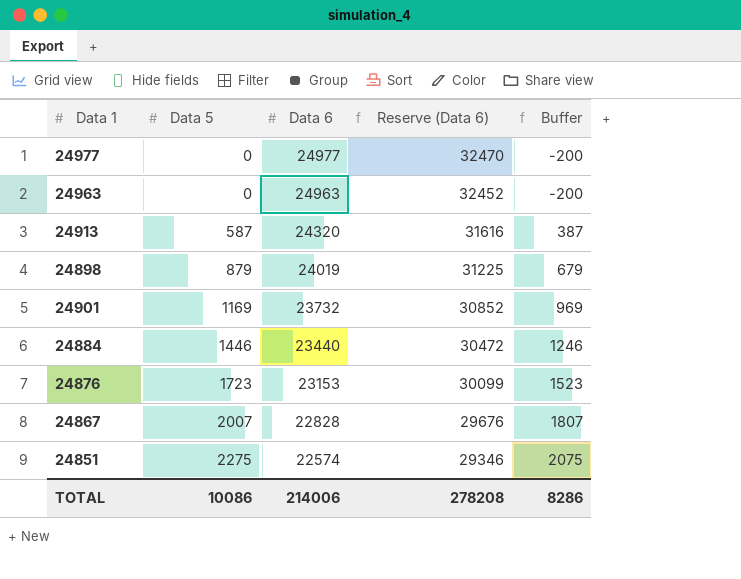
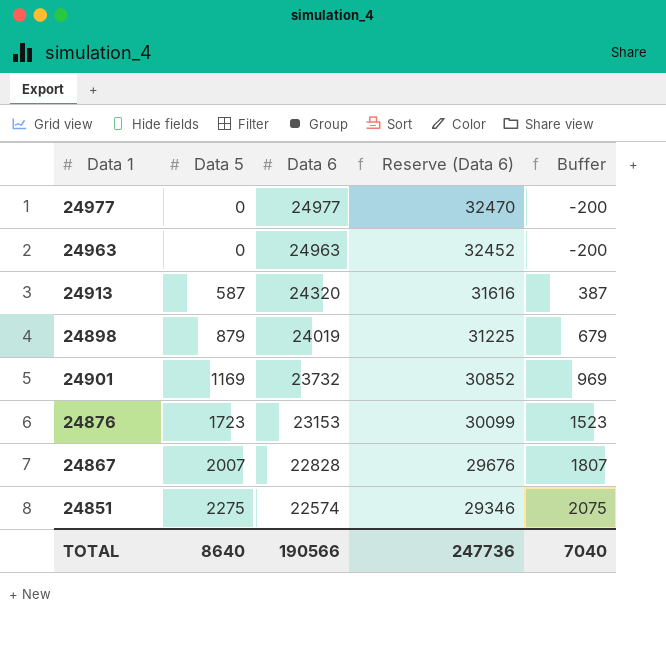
row 24884: 1446 | 23440 | 30472 | 1246 -> none
TOTAL | Data 5: 10086 -> 8640
TOTAL | Data 6: 214006 -> 190566
TOTAL | Reserve (Data 6): 278208 -> 247736
TOTAL | Buffer: 8286 -> 7040

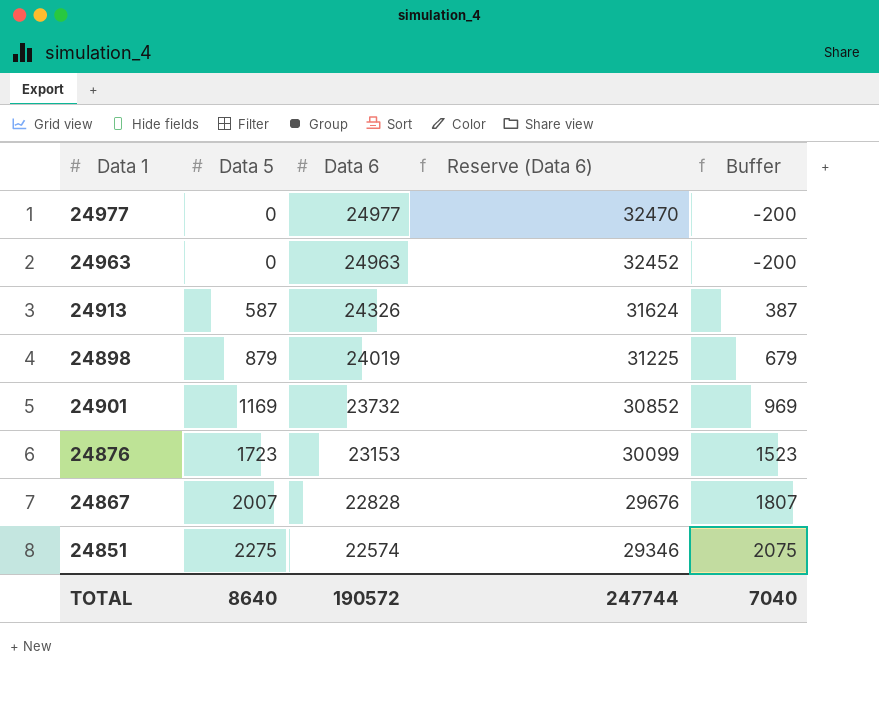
24913 | Data 6: 24320 -> 24326
24913 | Reserve (Data 6): 31616 -> 31624
TOTAL | Data 6: 190566 -> 190572
TOTAL | Reserve (Data 6): 247736 -> 247744

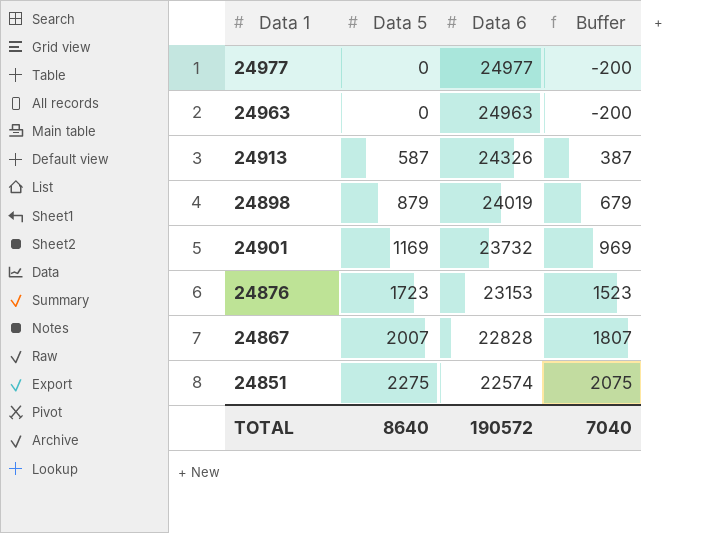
column Reserve (Data 6) | formula: [Data 6] * 1.3 -> none

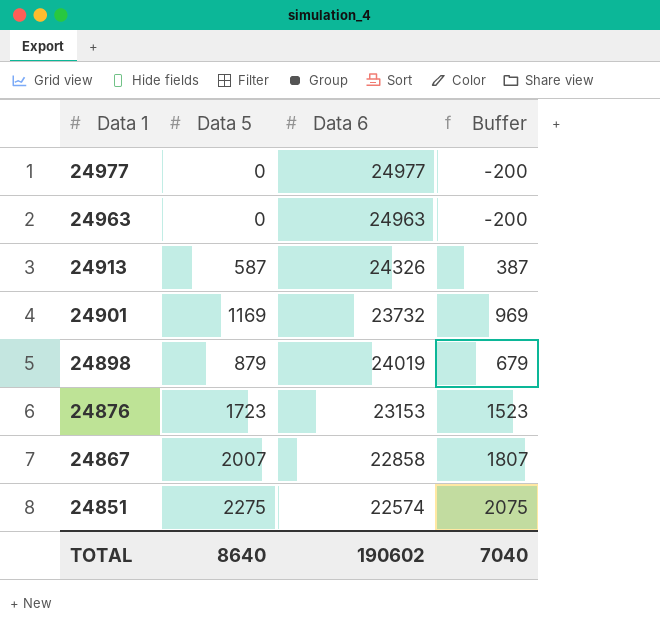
row order: Data 5 ascending -> Data 1 descending
24867 | Data 6: 22828 -> 22858
TOTAL | Data 6: 190572 -> 190602

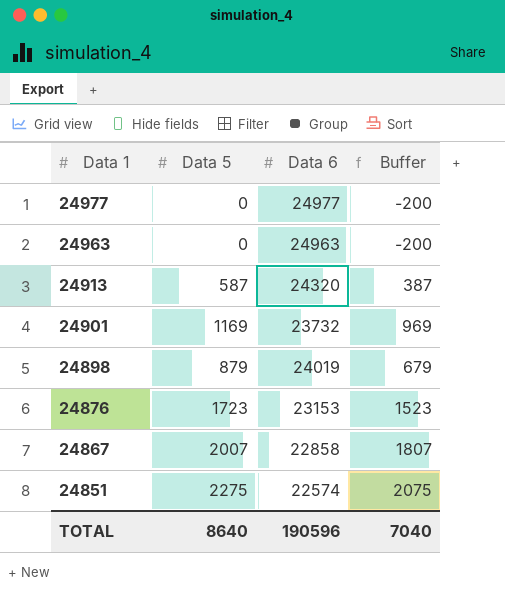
24913 | Data 6: 24326 -> 24320
TOTAL | Data 6: 190602 -> 190596

